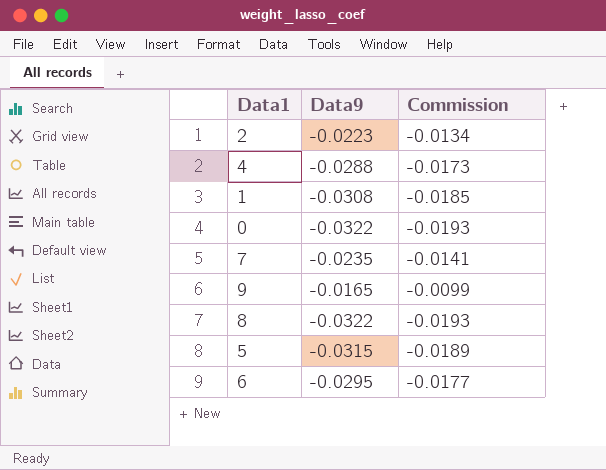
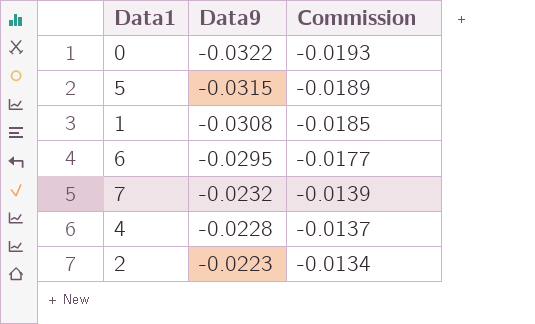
row order: none -> Data9 ascending
row 9: -0.0165 | -0.0099 -> none
row 8: -0.0322 | -0.0193 -> none
7 | Data9: -0.0235 -> -0.0232
7 | Commission: -0.0141 -> -0.0139
4 | Data9: -0.0288 -> -0.0228
4 | Commission: -0.0173 -> -0.0137

